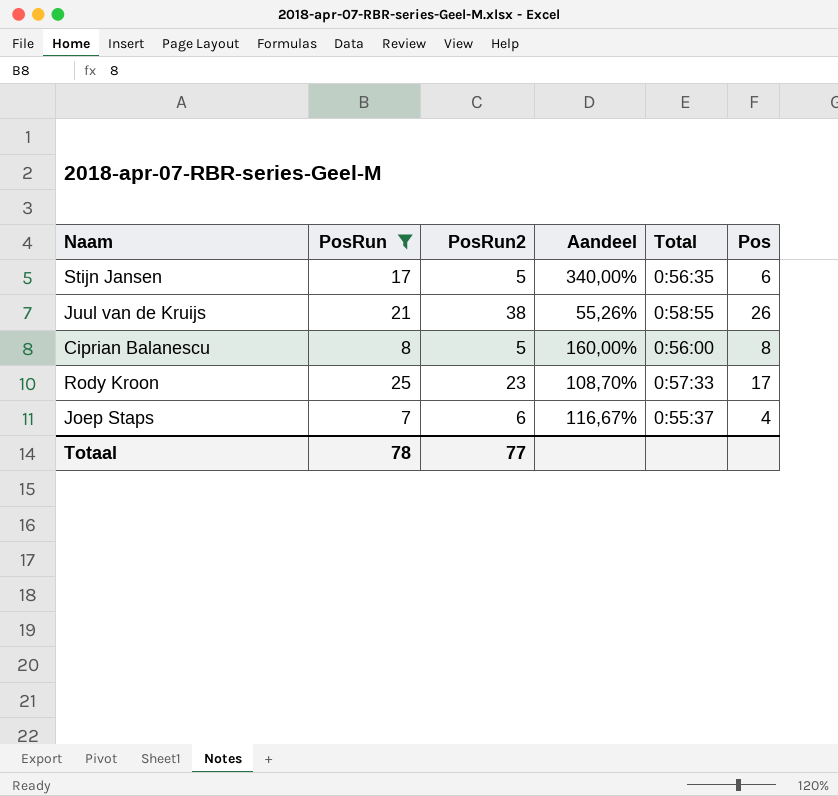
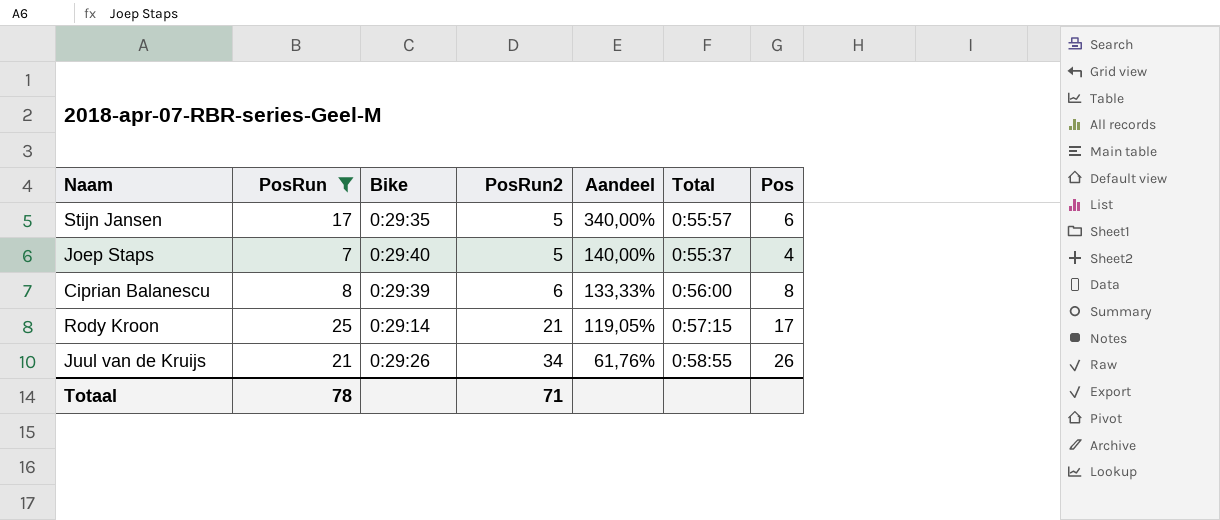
row order: none -> PosRun2 ascending
column Bike | position: none -> 3
Stijn Jansen | Total: 0:56:35 -> 0:55:57
Joep Staps | PosRun2: 6 -> 5
Joep Staps | Aandeel: 116,67% -> 140,00%
Ciprian Balanescu | PosRun2: 5 -> 6
Ciprian Balanescu | Aandeel: 160,00% -> 133,33%
Rody Kroon | PosRun2: 23 -> 21
Rody Kroon | Aandeel: 108,70% -> 119,05%
Rody Kroon | Total: 0:57:33 -> 0:57:15
Juul van de Kruijs | PosRun2: 38 -> 34
Juul van de Kruijs | Aandeel: 55,26% -> 61,76%
Totaal | PosRun2: 77 -> 71

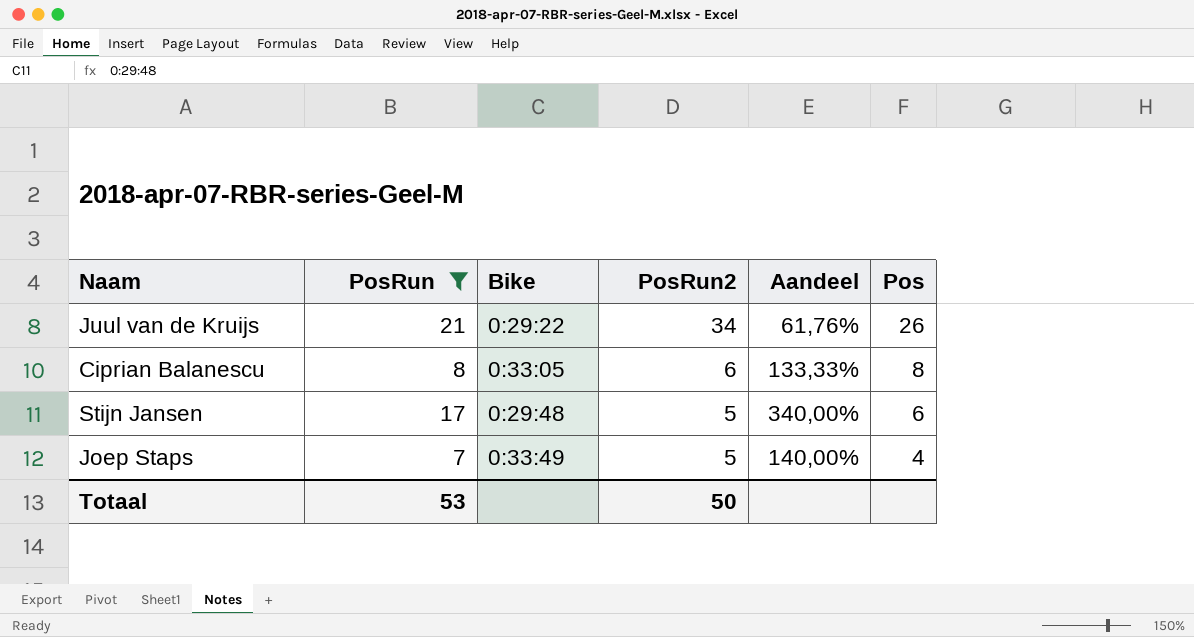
row order: PosRun2 ascending -> PosRun2 descending
column Total | position: 6 -> none
row Rody Kroon: 25 | 0:29:14 | 21 | 119,05% | 0:57:15 | 17 -> none
Juul van de Kruijs | Bike: 0:29:26 -> 0:29:22
Ciprian Balanescu | Bike: 0:29:39 -> 0:33:05
Stijn Jansen | Bike: 0:29:35 -> 0:29:48
Joep Staps | Bike: 0:29:40 -> 0:33:49
Totaal | PosRun: 78 -> 53
Totaal | PosRun2: 71 -> 50

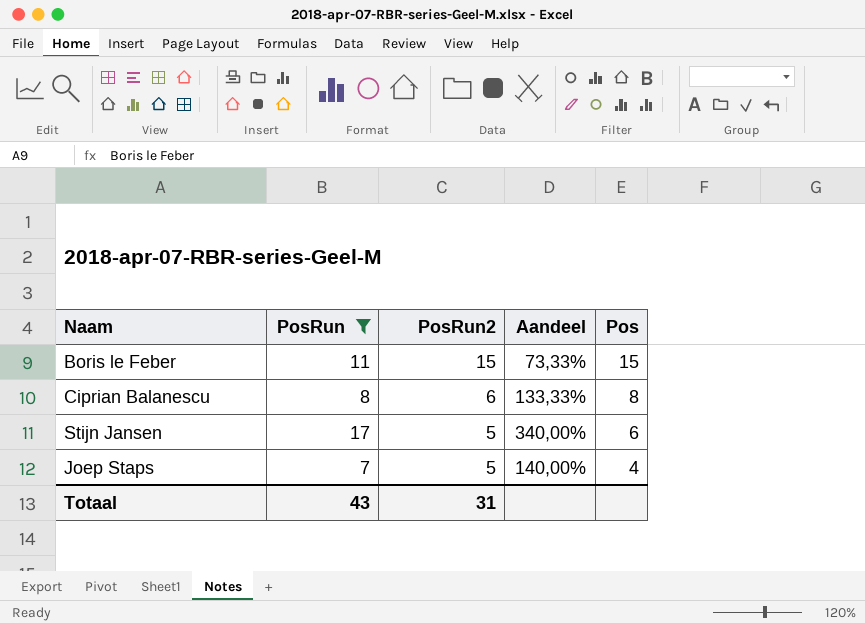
column Bike | position: 3 -> none
row Juul van de Kruijs: 21 | 0:29:22 | 34 | 61,76% | 26 -> none
row Boris le Feber: none -> 11 | 15 | 73,33% | 15
Totaal | PosRun: 53 -> 43
Totaal | PosRun2: 50 -> 31

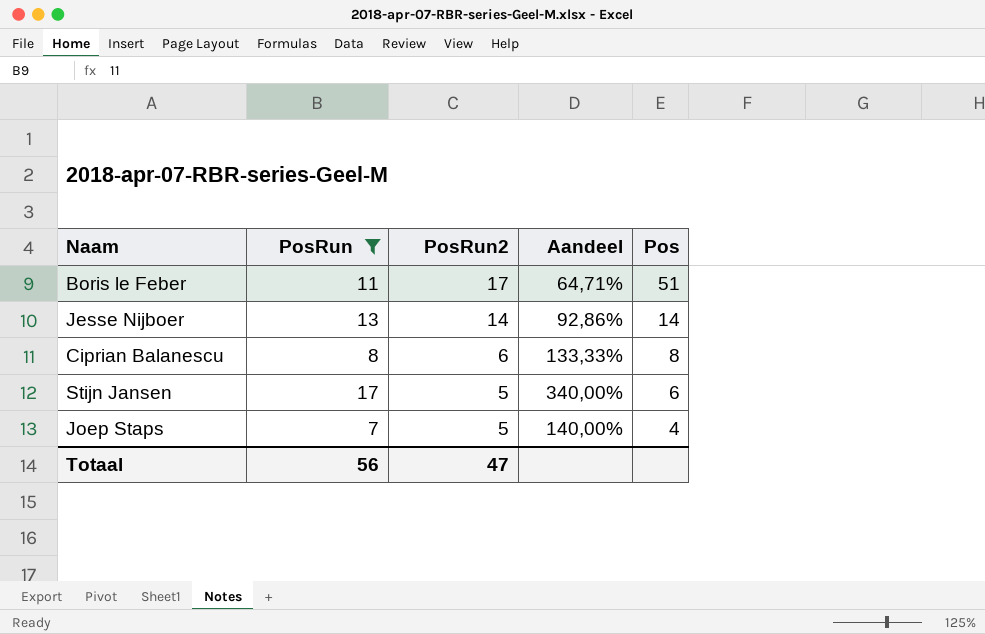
Boris le Feber | PosRun2: 15 -> 17
Boris le Feber | Aandeel: 73,33% -> 64,71%
Boris le Feber | Pos: 15 -> 51
row Jesse Nijboer: none -> 13 | 14 | 92,86% | 14
Totaal | PosRun: 43 -> 56
Totaal | PosRun2: 31 -> 47

